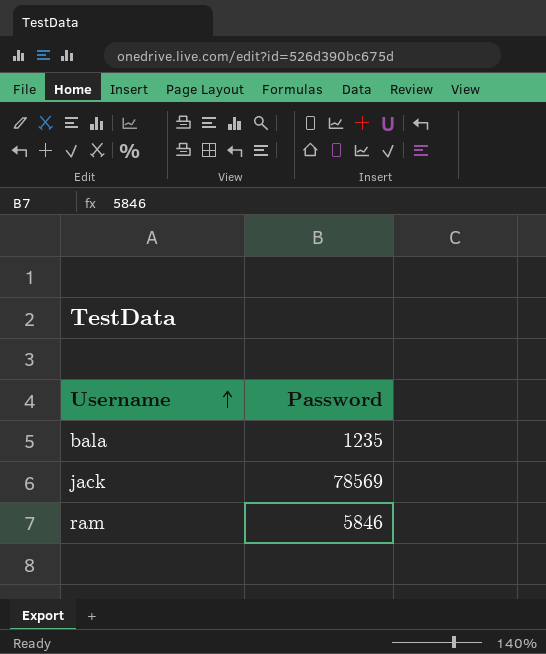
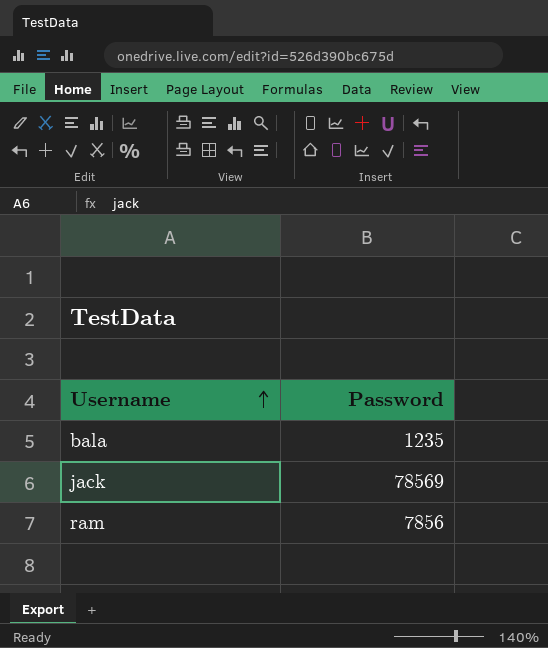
ram | Password: 5846 -> 7856

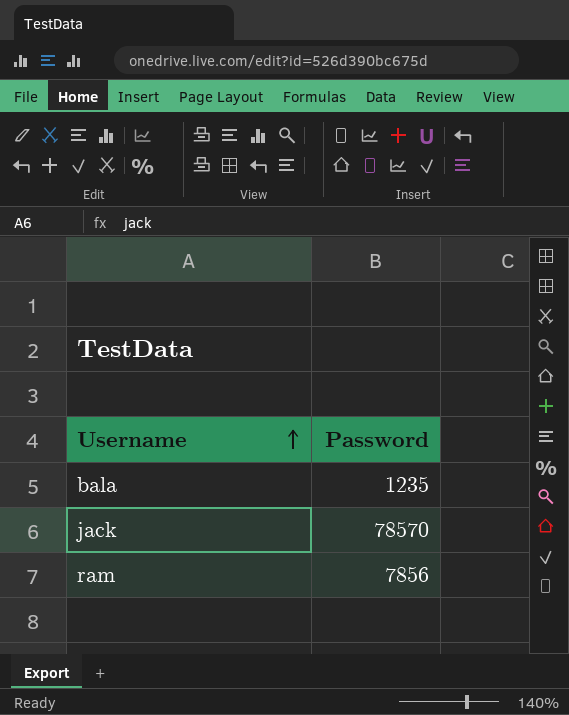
jack | Password: 78569 -> 78570

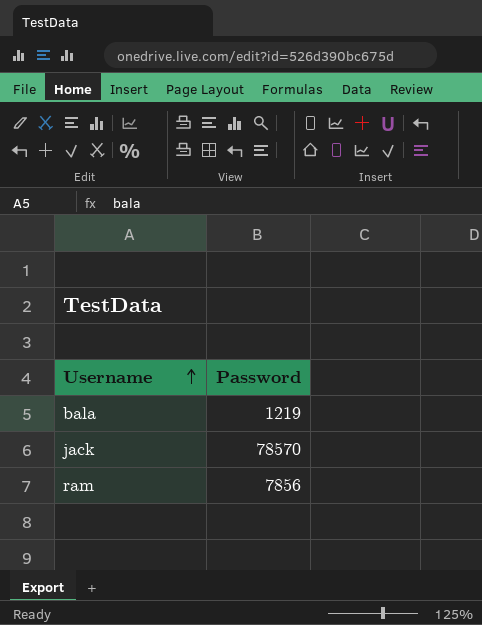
bala | Password: 1235 -> 1219

